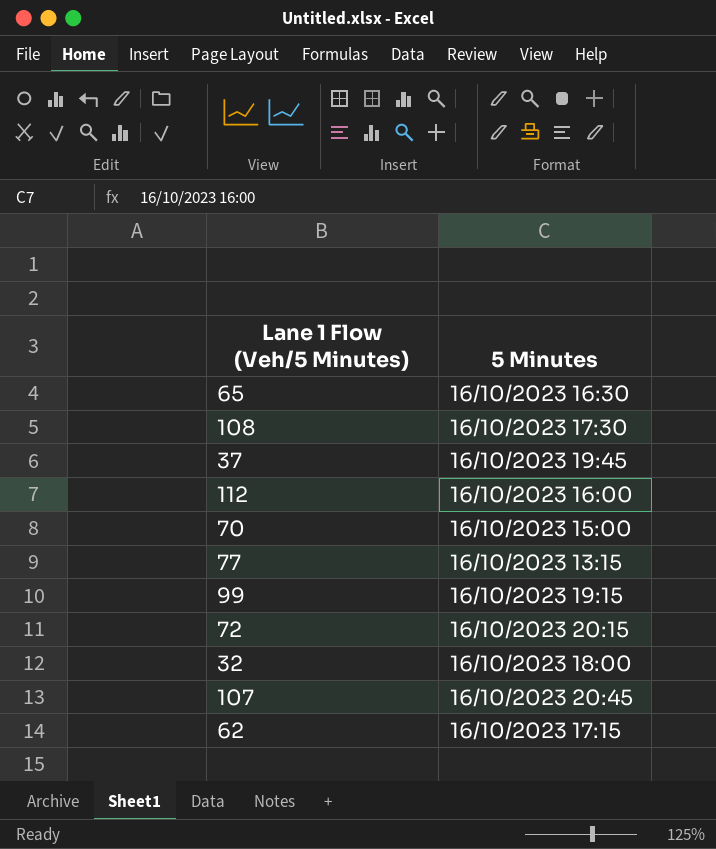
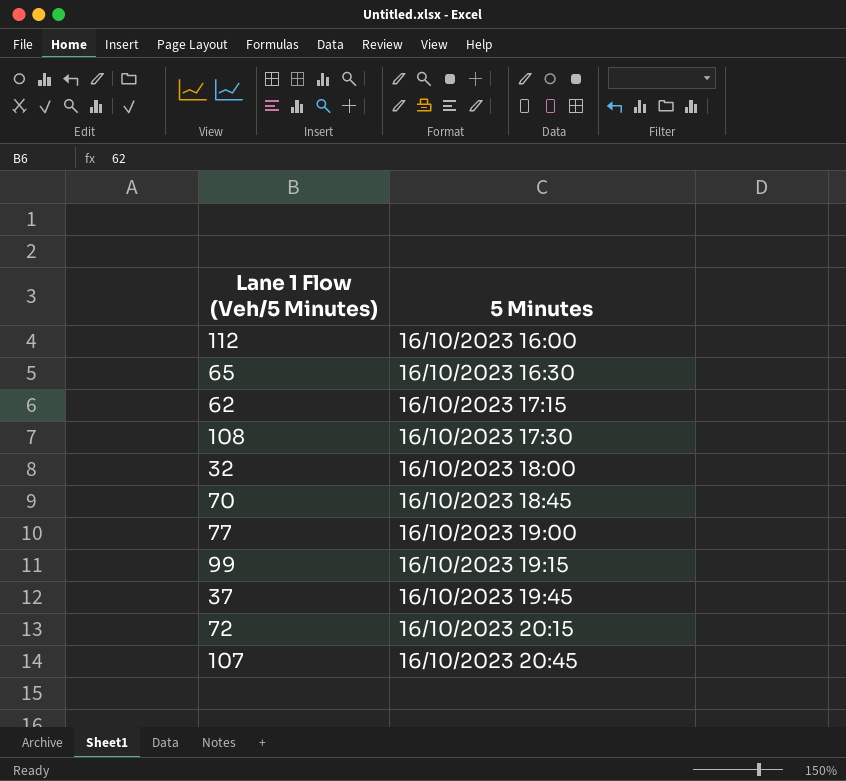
row order: none -> 5 Minutes ascending
70 | 5 Minutes: 16/10/2023 15:00 -> 16/10/2023 18:45
77 | 5 Minutes: 16/10/2023 13:15 -> 16/10/2023 19:00

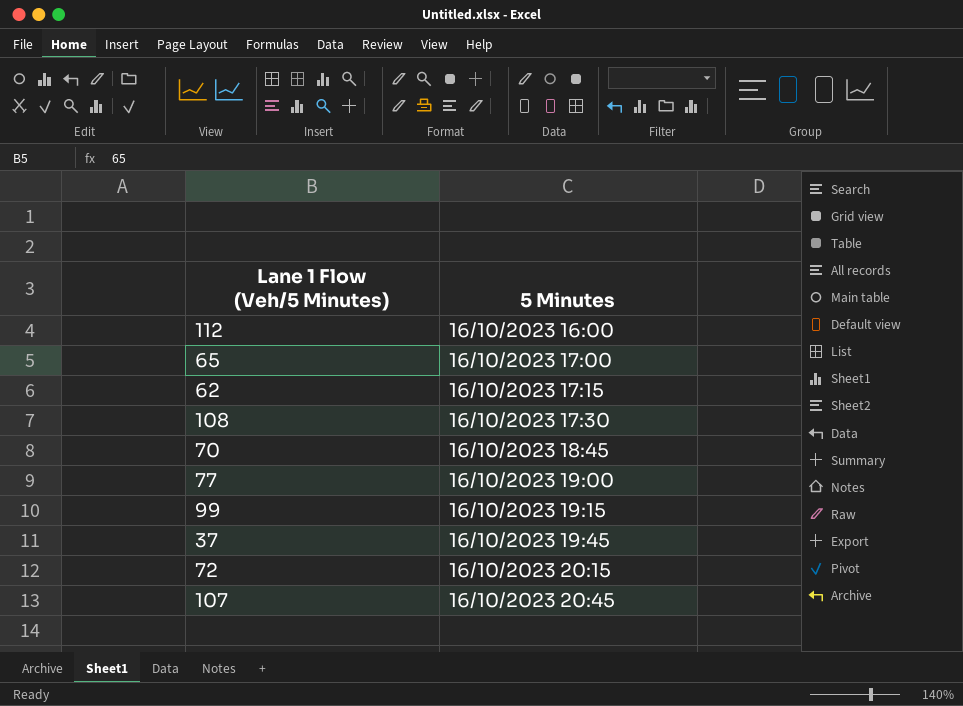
row 32: 16/10/2023 18:00 -> none
65 | 5 Minutes: 16/10/2023 16:30 -> 16/10/2023 17:00

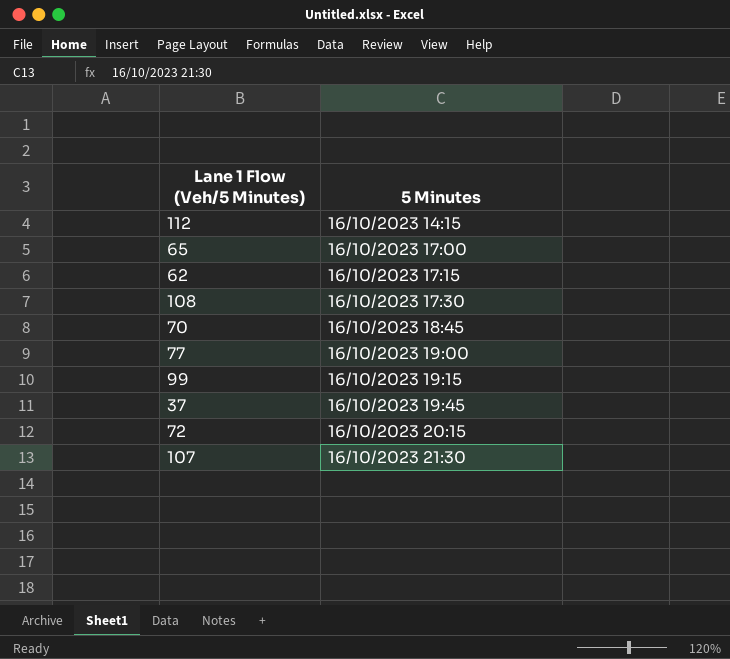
112 | 5 Minutes: 16/10/2023 16:00 -> 16/10/2023 14:15
107 | 5 Minutes: 16/10/2023 20:45 -> 16/10/2023 21:30

